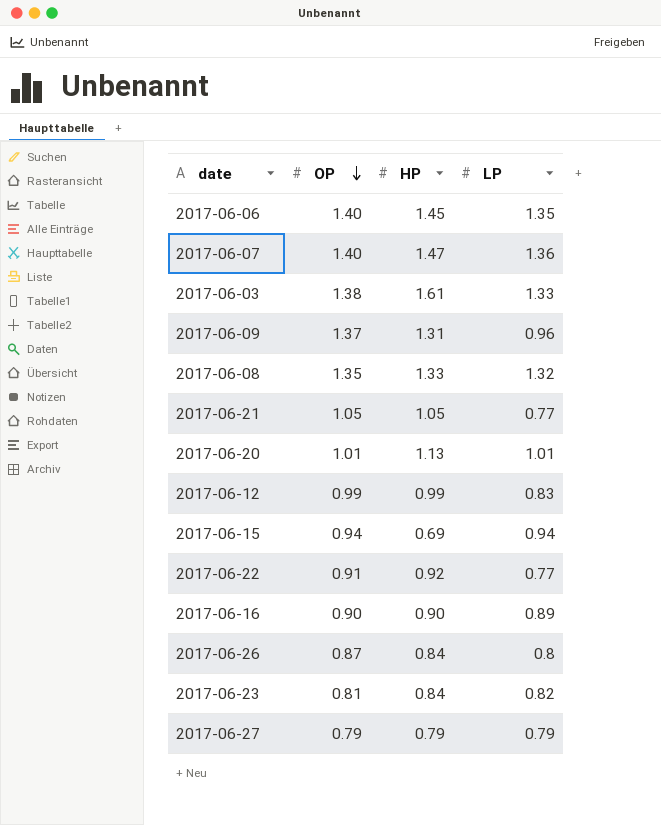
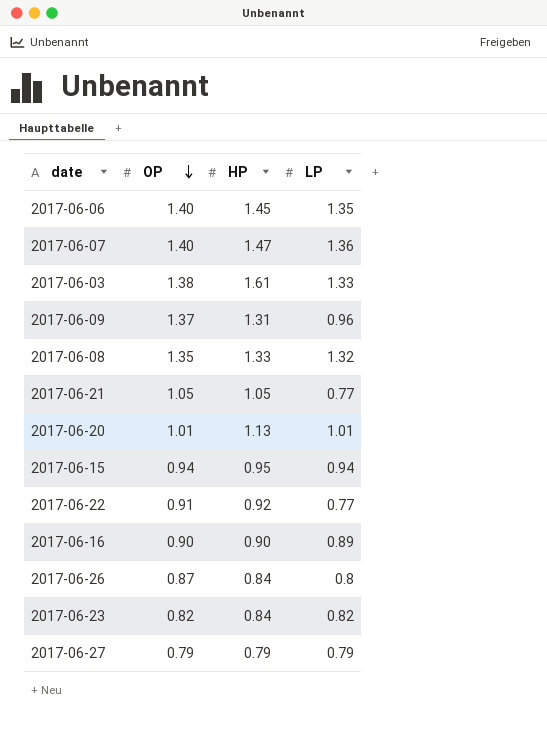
row 2017-06-12: 0.99 | 0.99 | 0.83 -> none
2017-06-15 | HP: 0.69 -> 0.95
2017-06-23 | OP: 0.81 -> 0.82

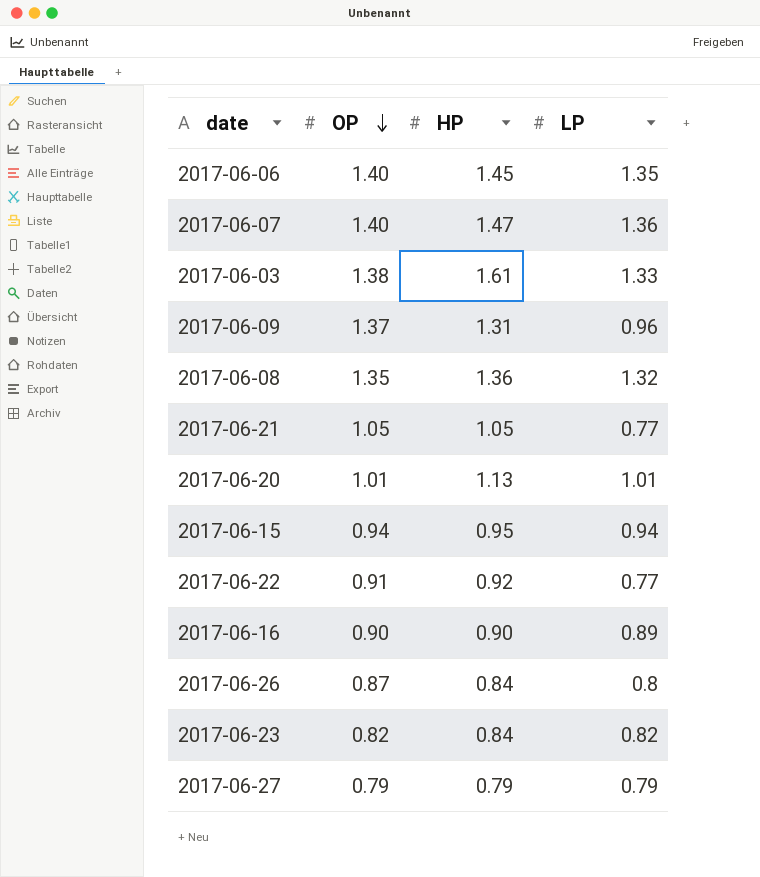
2017-06-08 | HP: 1.33 -> 1.36

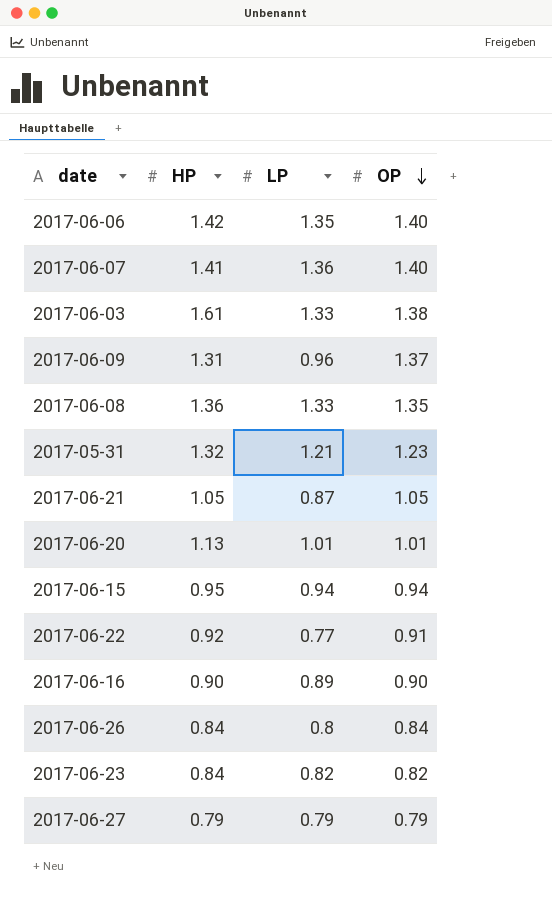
column OP | position: 2 -> 4
2017-06-06 | HP: 1.45 -> 1.42
2017-06-07 | HP: 1.47 -> 1.41
2017-06-08 | LP: 1.32 -> 1.33
row 2017-05-31: none -> 1.32 | 1.21 | 1.23
2017-06-21 | LP: 0.77 -> 0.87
2017-06-26 | OP: 0.87 -> 0.84

